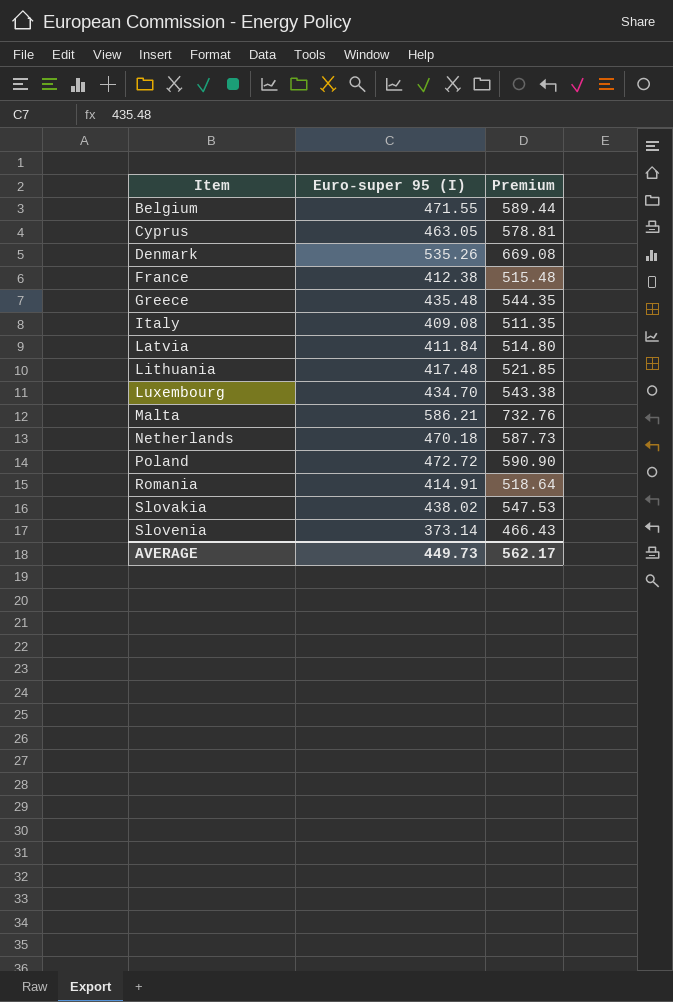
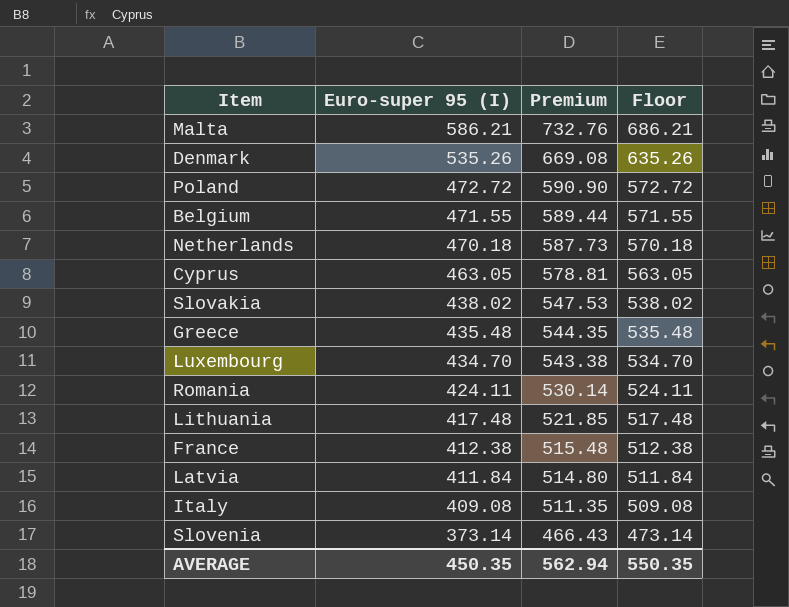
row order: Item ascending -> Euro-super 95 (I) descending
column Floor | formula: none -> [Euro-super 95 (I)] + 100
Romania | Euro-super 95 (I): 414.91 -> 424.11
Romania | Premium: 518.64 -> 530.14
AVERAGE | Euro-super 95 (I): 449.73 -> 450.35
AVERAGE | Premium: 562.17 -> 562.94

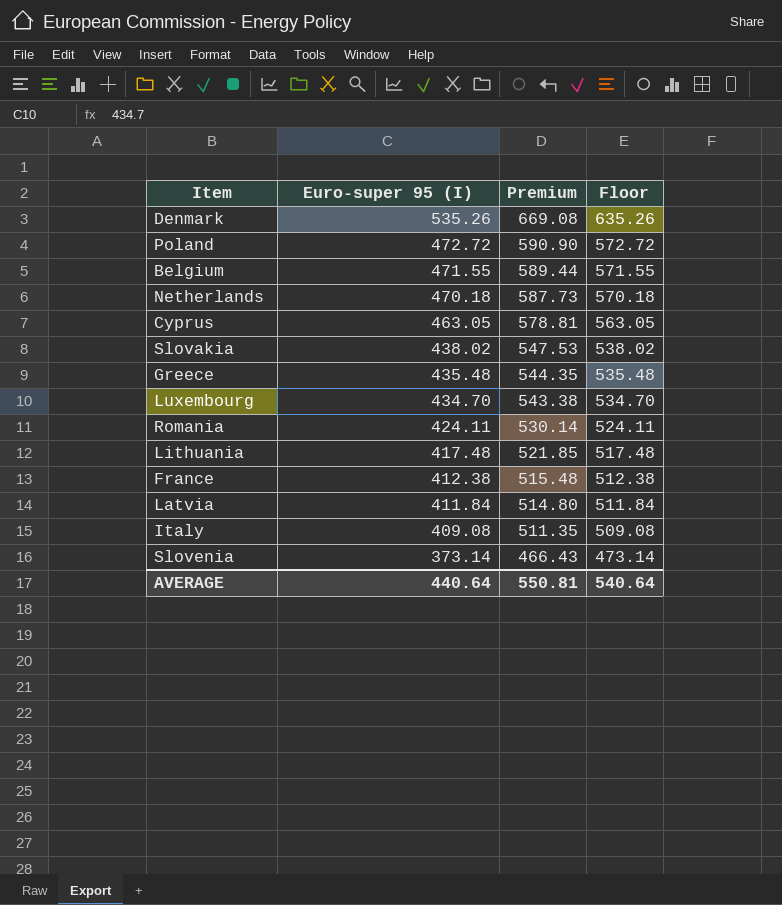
row Malta: 586.21 | 732.76 | 686.21 -> none
AVERAGE | Euro-super 95 (I): 450.35 -> 440.64
AVERAGE | Premium: 562.94 -> 550.81
AVERAGE | Floor: 550.35 -> 540.64

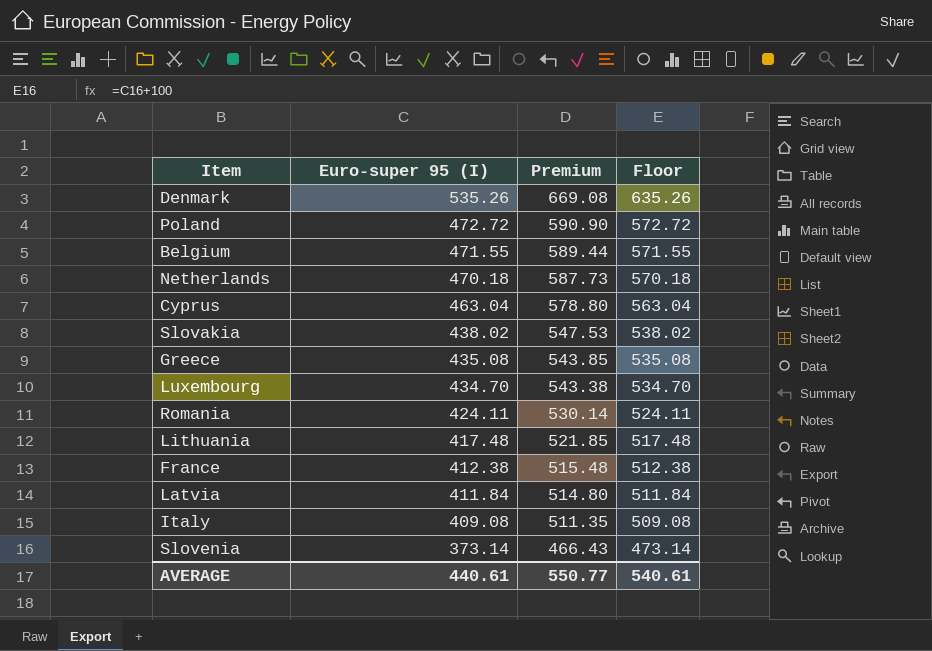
Cyprus | Euro-super 95 (I): 463.05 -> 463.04
Cyprus | Premium: 578.81 -> 578.80
Cyprus | Floor: 563.05 -> 563.04
Greece | Euro-super 95 (I): 435.48 -> 435.08
Greece | Premium: 544.35 -> 543.85
Greece | Floor: 535.48 -> 535.08
AVERAGE | Euro-super 95 (I): 440.64 -> 440.61
AVERAGE | Premium: 550.81 -> 550.77
AVERAGE | Floor: 540.64 -> 540.61

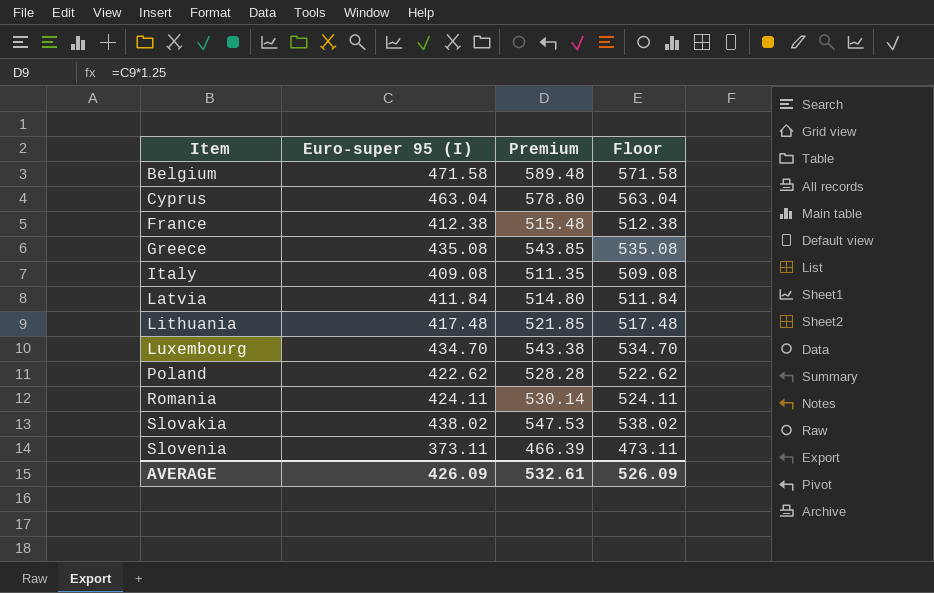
row order: Euro-super 95 (I) descending -> Item ascending
row Denmark: 535.26 | 669.08 | 635.26 -> none
row Netherlands: 470.18 | 587.73 | 570.18 -> none
Belgium | Euro-super 95 (I): 471.55 -> 471.58
Belgium | Premium: 589.44 -> 589.48
Belgium | Floor: 571.55 -> 571.58
Poland | Euro-super 95 (I): 472.72 -> 422.62
Poland | Premium: 590.90 -> 528.28
Poland | Floor: 572.72 -> 522.62
Slovenia | Euro-super 95 (I): 373.14 -> 373.11
Slovenia | Premium: 466.43 -> 466.39
Slovenia | Floor: 473.14 -> 473.11
AVERAGE | Euro-super 95 (I): 440.61 -> 426.09
AVERAGE | Premium: 550.77 -> 532.61
AVERAGE | Floor: 540.61 -> 526.09

